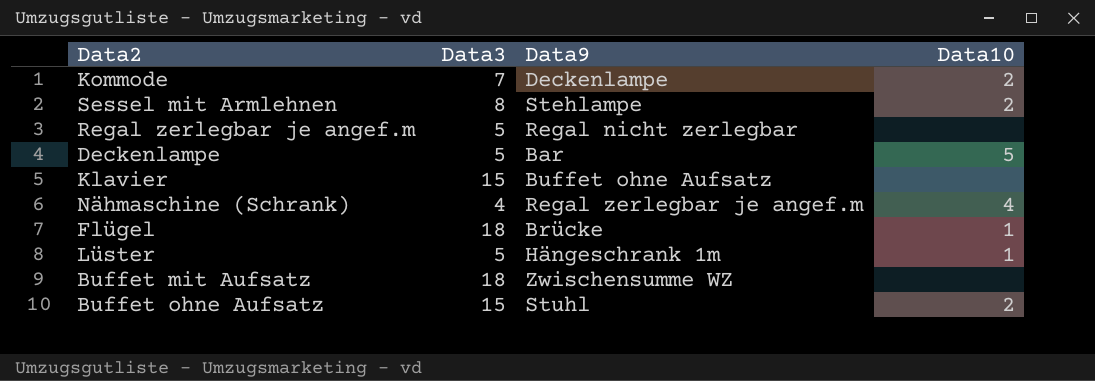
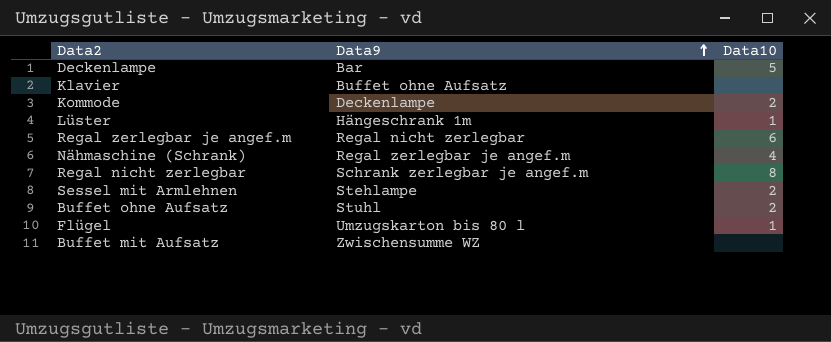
row order: none -> Data9 ascending
column Data3 | position: 2 -> none
Regal zerlegbar je angef.m | Data10: none -> 6
row Regal nicht zerlegbar: none -> Schrank zerlegbar je angef.m | 8
Flügel | Data9: Brücke -> Umzugskarton bis 80 l

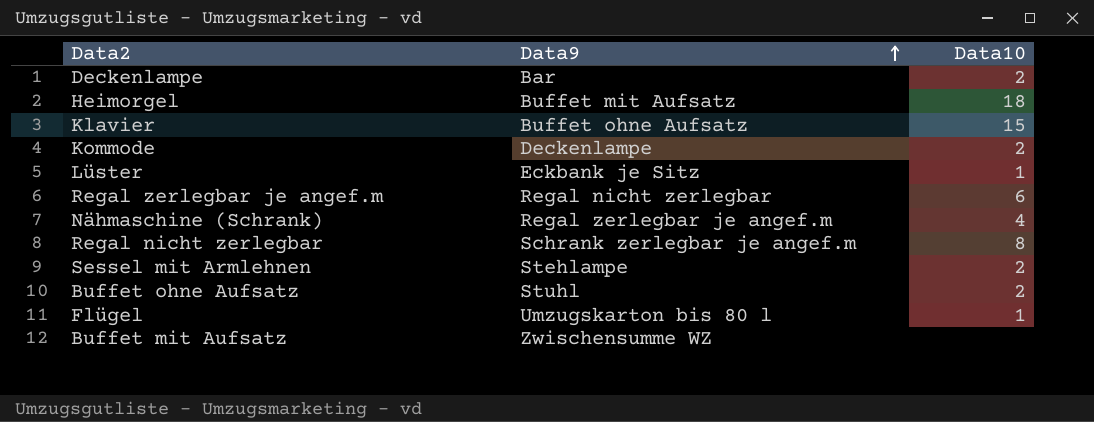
Deckenlampe | Data10: 5 -> 2
row Heimorgel: none -> Buffet mit Aufsatz | 18
Klavier | Data10: none -> 15
Lüster | Data9: Hängeschrank 1m -> Eckbank je Sitz

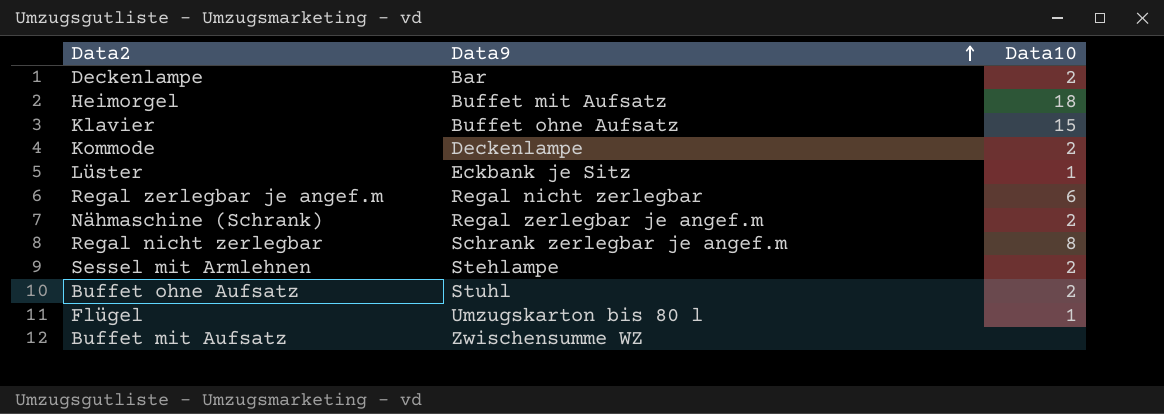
Nähmaschine (Schrank) | Data10: 4 -> 2

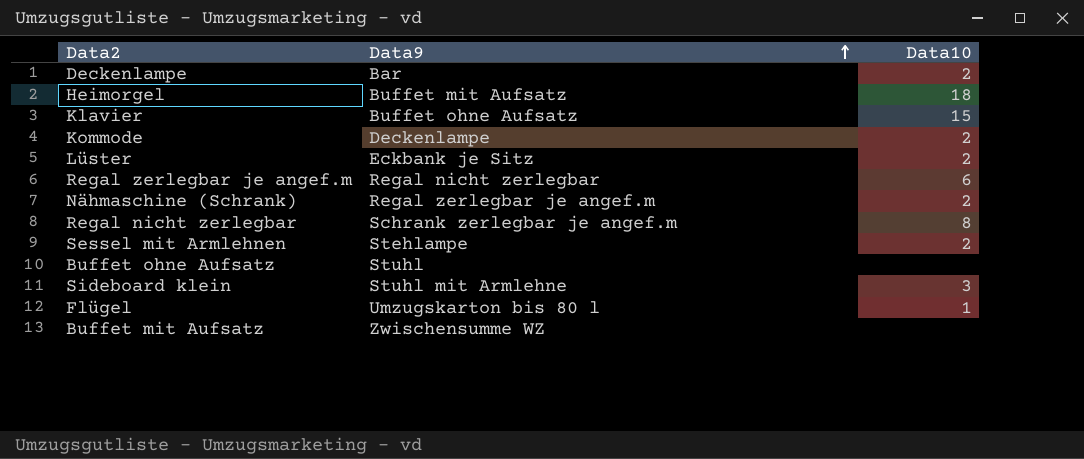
Lüster | Data10: 1 -> 2
Buffet ohne Aufsatz | Data10: 2 -> none
row Sideboard klein: none -> Stuhl mit Armlehne | 3

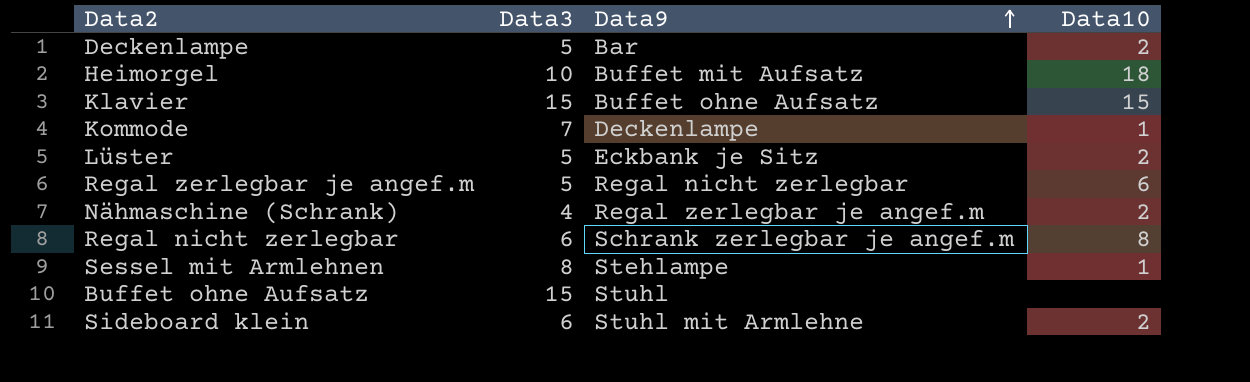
column Data3 | position: none -> 2
row Flügel: Umzugskarton bis 80 l | 1 -> none
row Buffet mit Aufsatz: Zwischensumme WZ | none -> none
Kommode | Data10: 2 -> 1
Sessel mit Armlehnen | Data10: 2 -> 1
Sideboard klein | Data10: 3 -> 2

